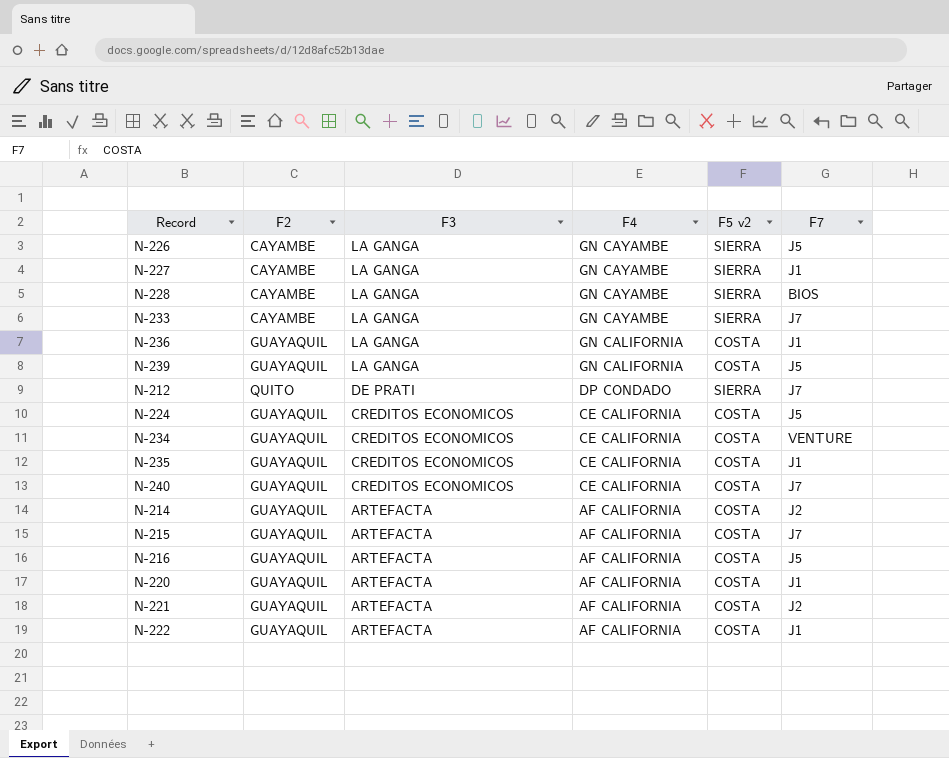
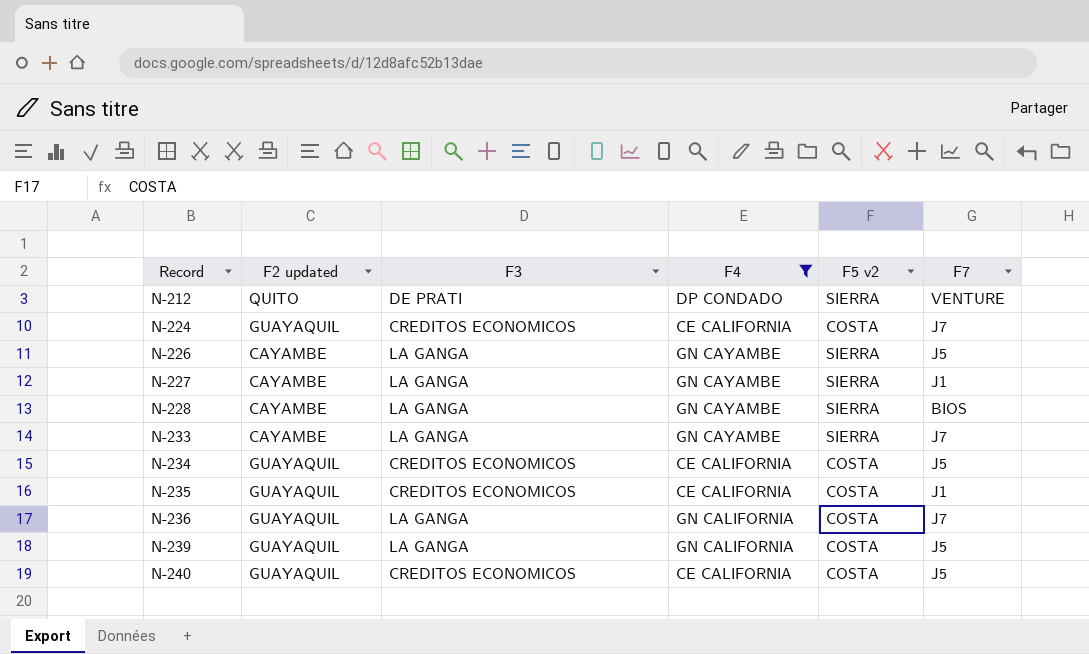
filter: none -> F4 != AF CALIFORNIA
row order: F3 descending -> Record ascending
column name: F2 -> F2 updated
N-212 | F7: J7 -> VENTURE
N-224 | F7: J5 -> J7
N-234 | F7: VENTURE -> J5
N-236 | F7: J1 -> J7
N-240 | F7: J7 -> J5

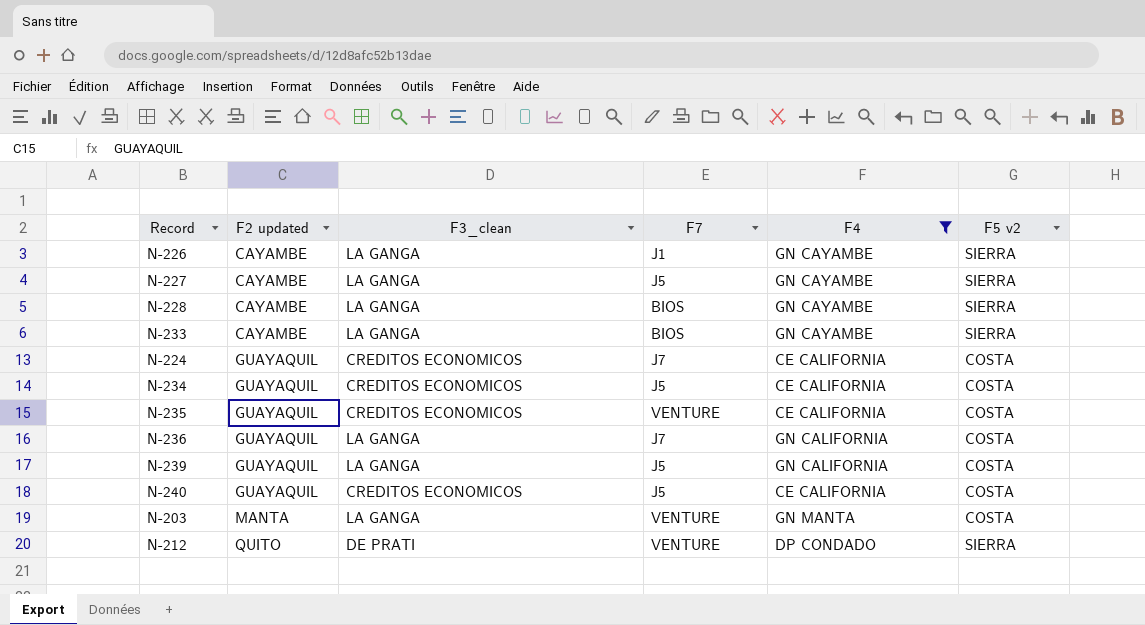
row order: Record ascending -> F2 updated ascending
column name: F3 -> F3_clean
column F7 | position: 6 -> 4
N-226 | F7: J5 -> J1
N-227 | F7: J1 -> J5
N-233 | F7: J7 -> BIOS
N-235 | F7: J1 -> VENTURE
row N-203: none -> MANTA | LA GANGA | VENTURE | GN MANTA | COSTA

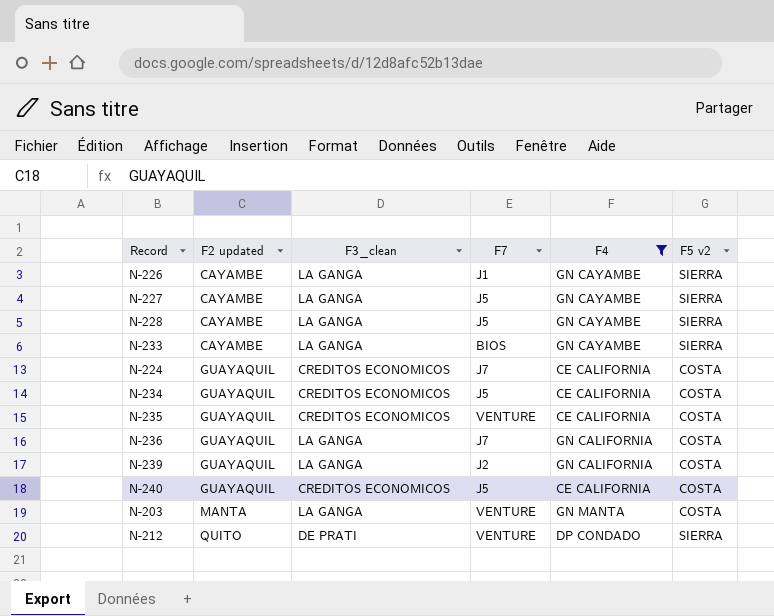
N-228 | F7: BIOS -> J5
N-239 | F7: J5 -> J2

